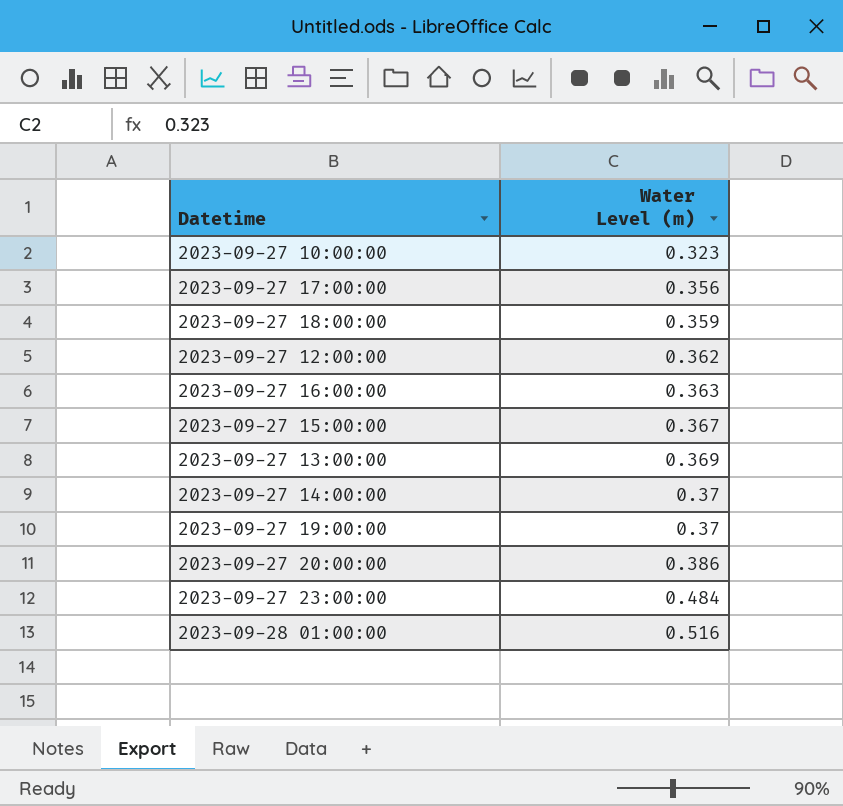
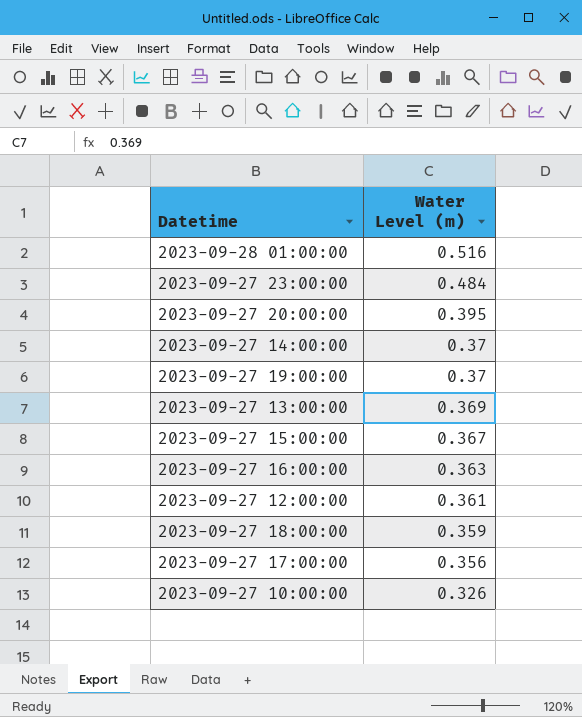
row order: Water Level (m) ascending -> Water Level (m) descending
2023-09-27 20:00:00 | Water Level (m): 0.386 -> 0.395
2023-09-27 12:00:00 | Water Level (m): 0.362 -> 0.361
2023-09-27 10:00:00 | Water Level (m): 0.323 -> 0.326

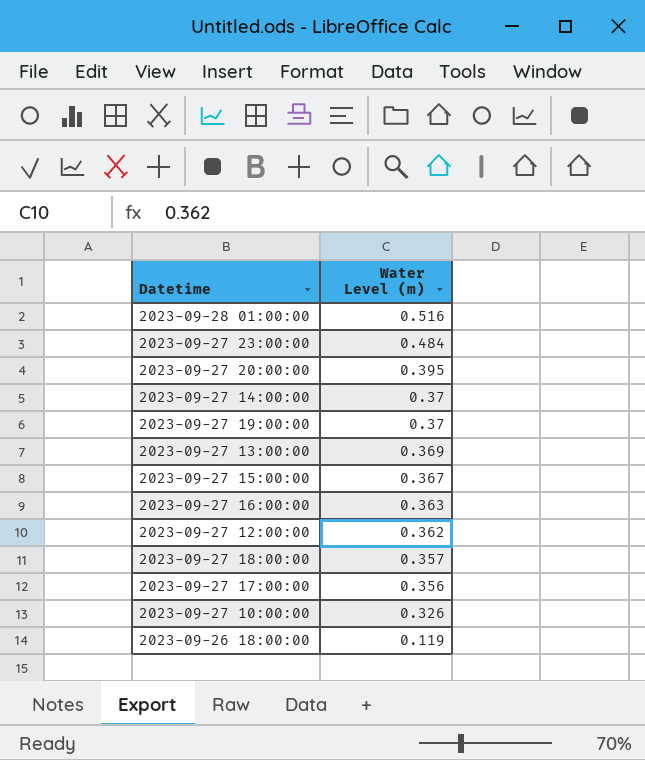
2023-09-27 12:00:00 | Water Level (m): 0.361 -> 0.362
2023-09-27 18:00:00 | Water Level (m): 0.359 -> 0.357
row 2023-09-26 18:00:00: none -> 0.119

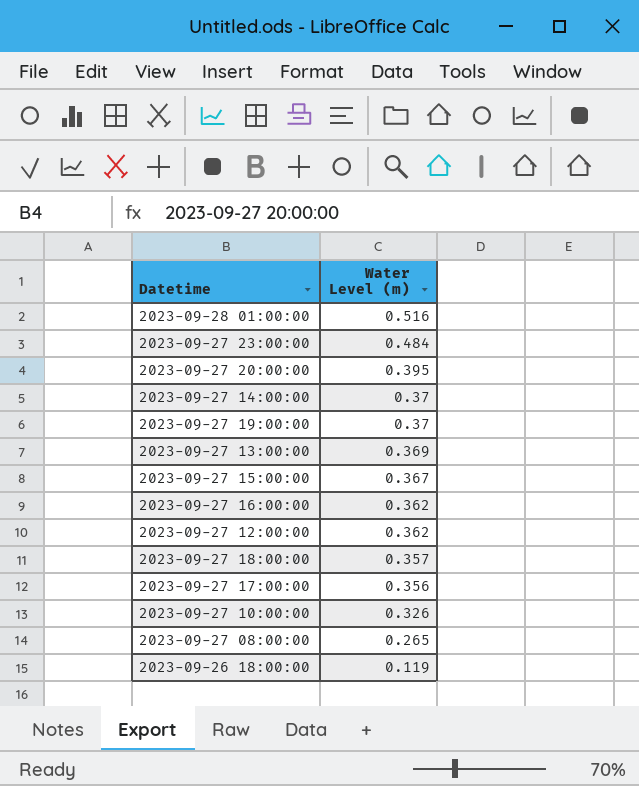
2023-09-27 16:00:00 | Water Level (m): 0.363 -> 0.362
row 2023-09-27 08:00:00: none -> 0.265

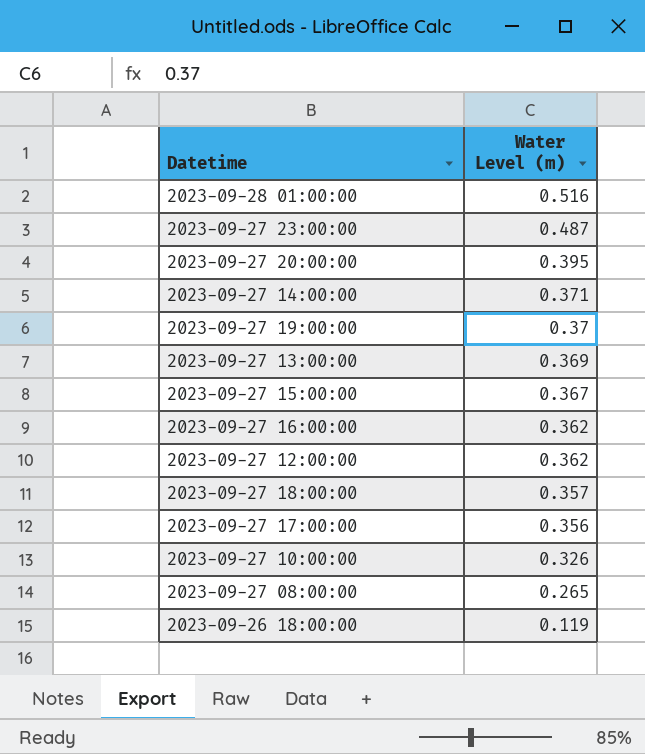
2023-09-27 23:00:00 | Water Level (m): 0.484 -> 0.487
2023-09-27 14:00:00 | Water Level (m): 0.37 -> 0.371

